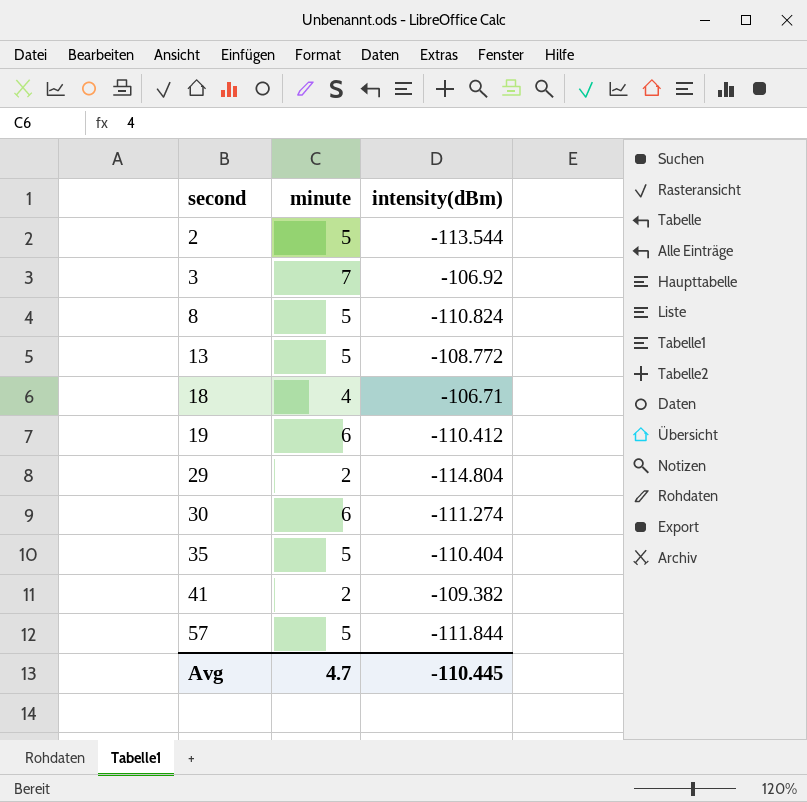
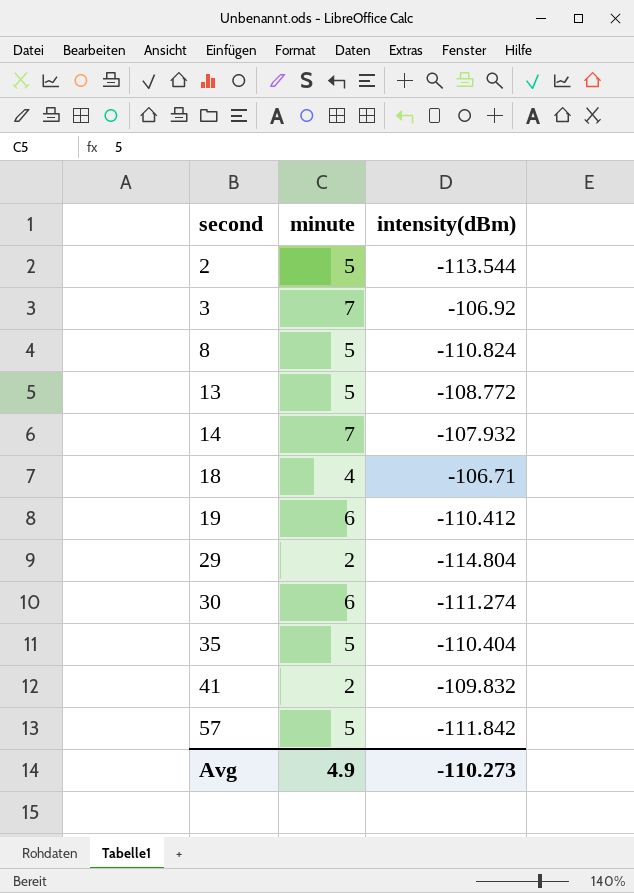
row 14: none -> 7 | -107.932
41 | intensity(dBm): -109.382 -> -109.832
57 | intensity(dBm): -111.844 -> -111.842
Avg | minute: 4.7 -> 4.9
Avg | intensity(dBm): -110.445 -> -110.273

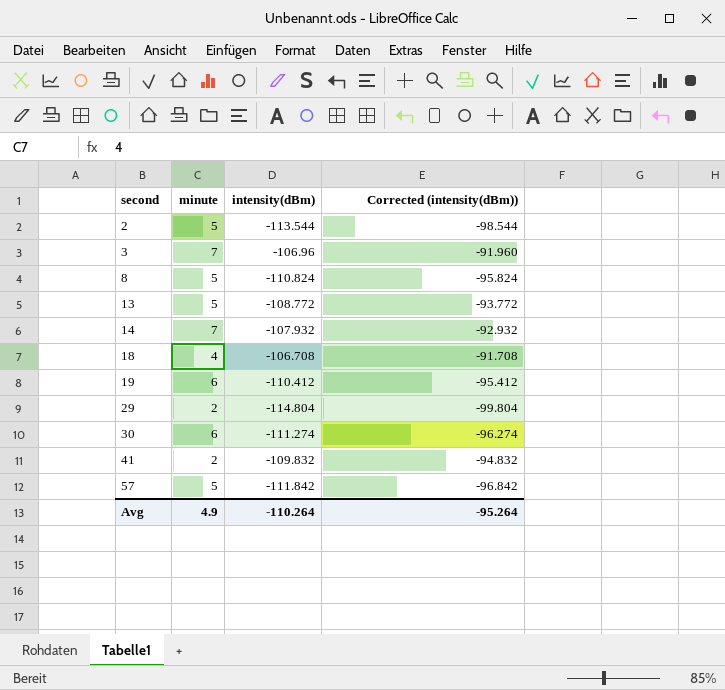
column Corrected (intensity(dBm)) | formula: none -> [intensity(dBm)] + 15
row 35: 5 | -110.404 -> none
3 | intensity(dBm): -106.92 -> -106.96
18 | intensity(dBm): -106.71 -> -106.708
Avg | intensity(dBm): -110.273 -> -110.264

